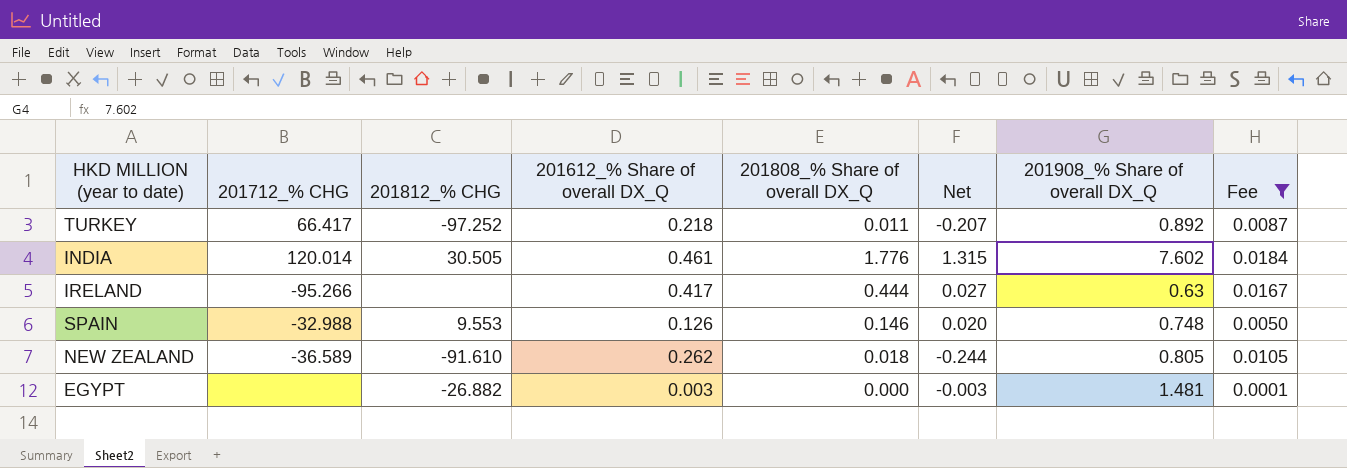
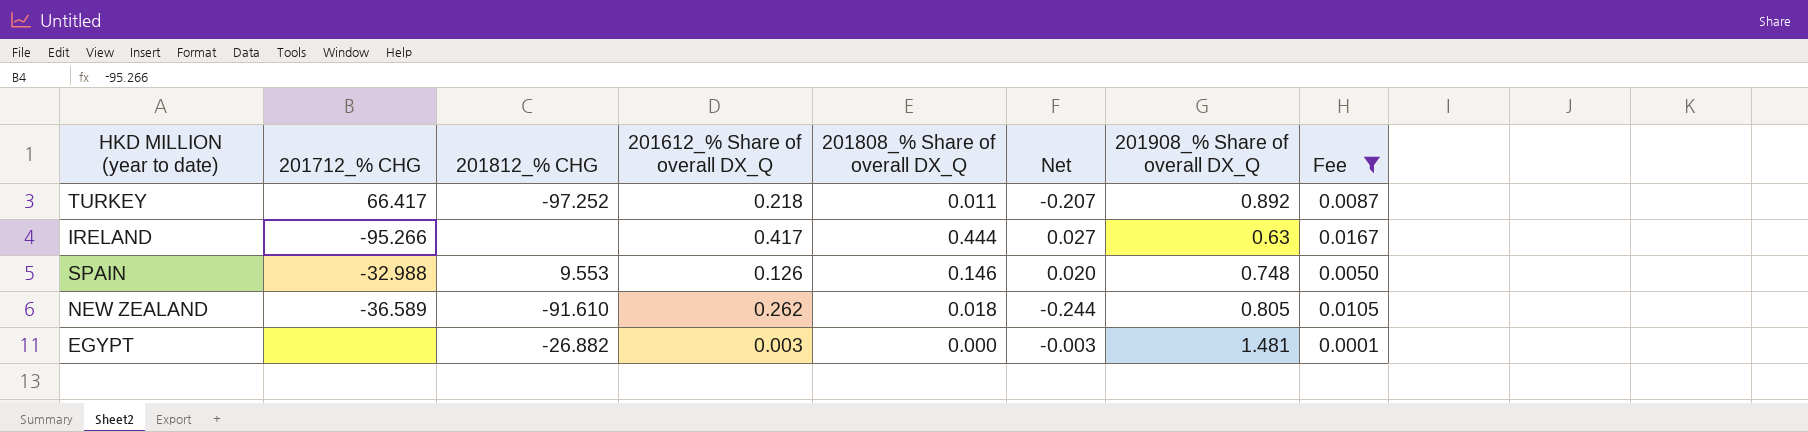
row INDIA: 120.014 | 30.505 | 0.461 | 1.776 | 1.315 | 7.602 | 0.0184 -> none

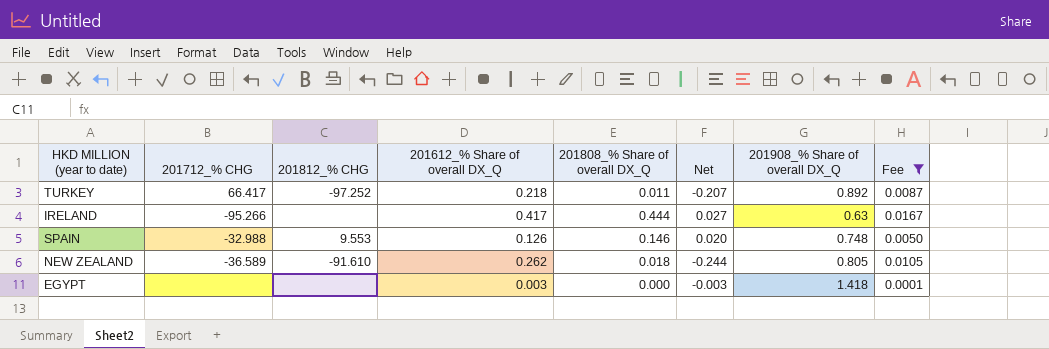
EGYPT | 201812_% CHG: -26.882 -> none
EGYPT | 201908_% Share of overall DX_Q: 1.481 -> 1.418

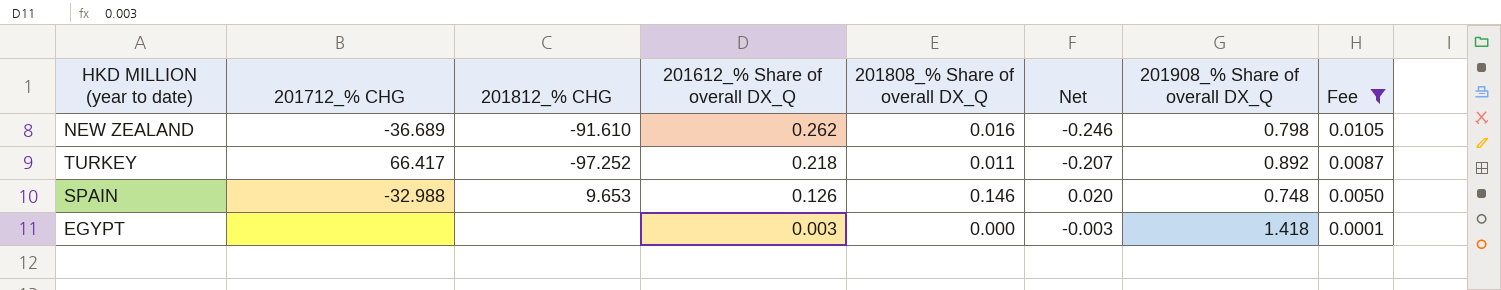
row order: none -> 201612_% Share of overall DX_Q descending
row IRELAND: -95.266 | none | 0.417 | 0.444 | 0.027 | 0.63 | 0.0167 -> none
NEW ZEALAND | 201712_% CHG: -36.589 -> -36.689
NEW ZEALAND | 201808_% Share of overall DX_Q: 0.018 -> 0.016
NEW ZEALAND | Net: -0.244 -> -0.246
NEW ZEALAND | 201908_% Share of overall DX_Q: 0.805 -> 0.798
SPAIN | 201812_% CHG: 9.553 -> 9.653

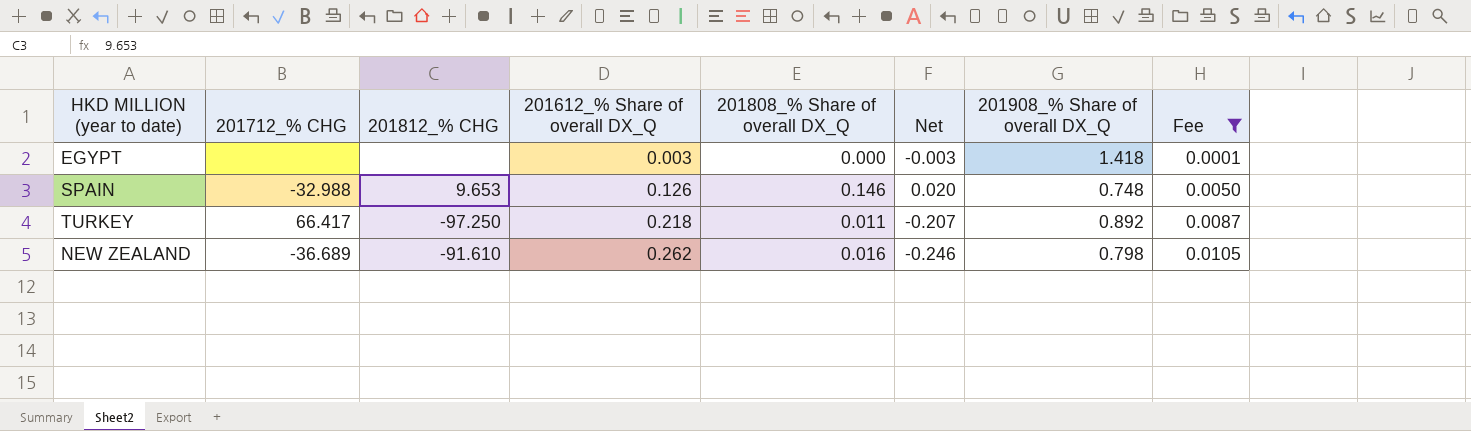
row order: 201612_% Share of overall DX_Q descending -> 201612_% Share of overall DX_Q ascending
TURKEY | 201812_% CHG: -97.252 -> -97.250

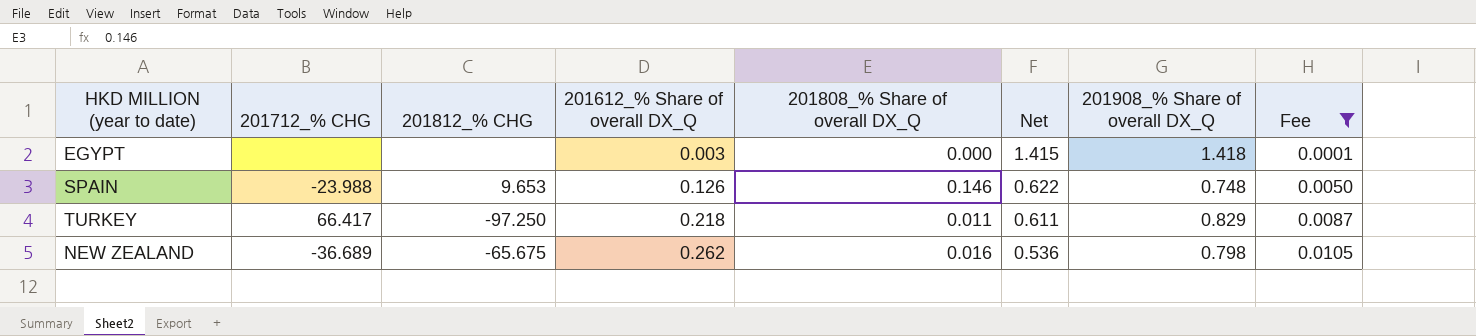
column Net | formula: [201808_% Share of overall DX_Q] - [201612_% Share of overall DX_Q] -> [201908_% Share of overall DX_Q] - [201612_% Share of overall DX_Q]
SPAIN | 201712_% CHG: -32.988 -> -23.988
TURKEY | 201908_% Share of overall DX_Q: 0.892 -> 0.829
NEW ZEALAND | 201812_% CHG: -91.610 -> -65.675

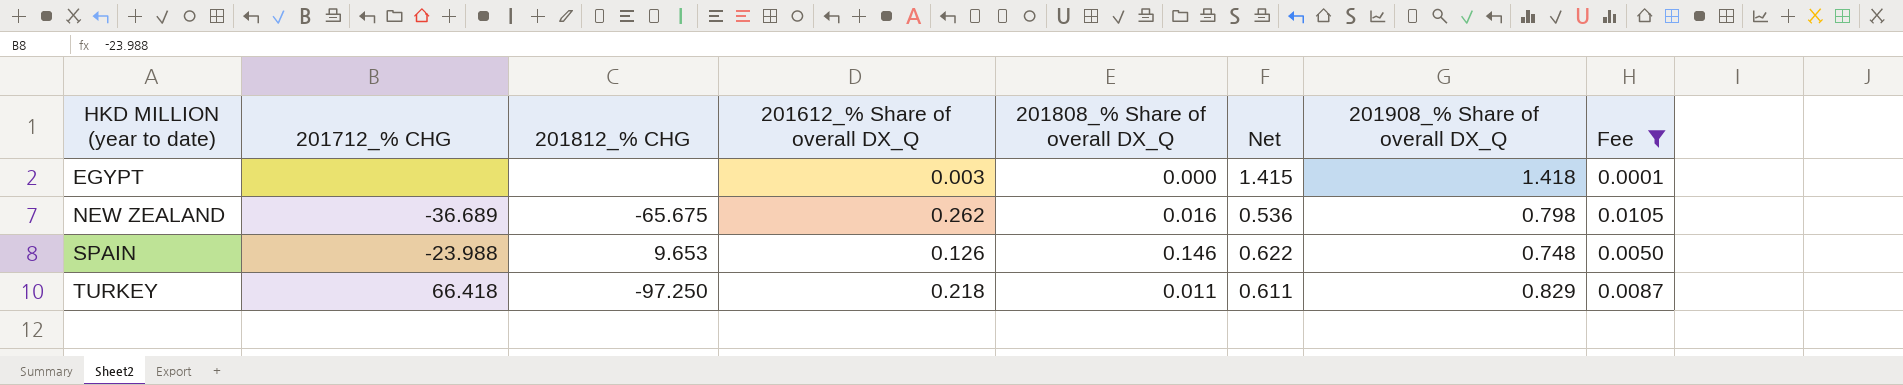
row order: 201612_% Share of overall DX_Q ascending -> HKD MILLION (year to date) ascending
TURKEY | 201712_% CHG: 66.417 -> 66.418

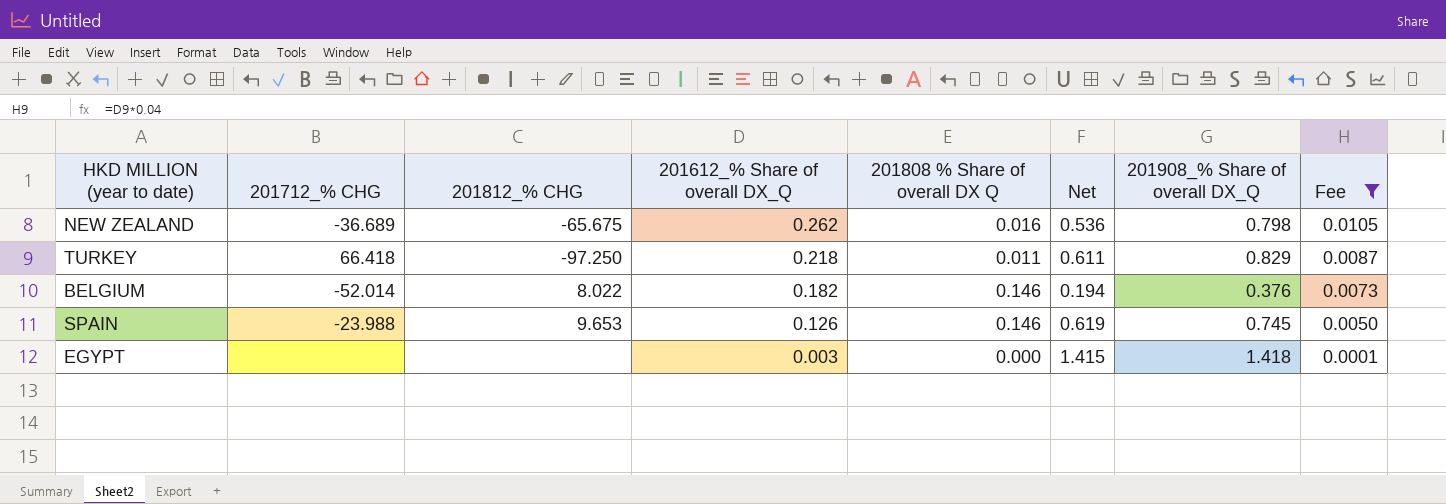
row order: HKD MILLION (year to date) ascending -> 201612_% Share of overall DX_Q descending
column name: 201808_% Share of overall DX_Q -> 201808 % Share of overall DX Q
row BELGIUM: none -> -52.014 | 8.022 | 0.182 | 0.146 | 0.194 | 0.376 | 0.0073
SPAIN | Net: 0.622 -> 0.619
SPAIN | 201908_% Share of overall DX_Q: 0.748 -> 0.745

